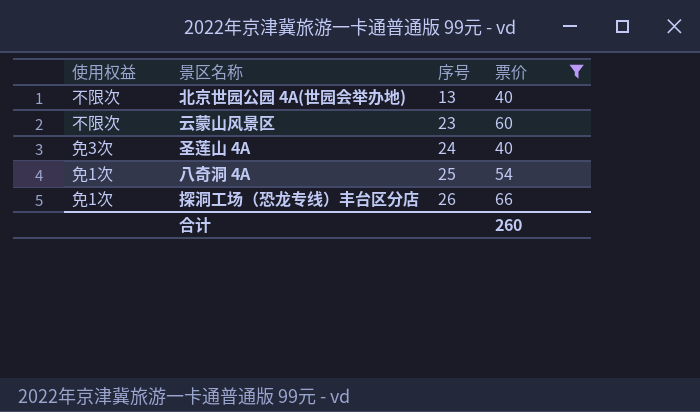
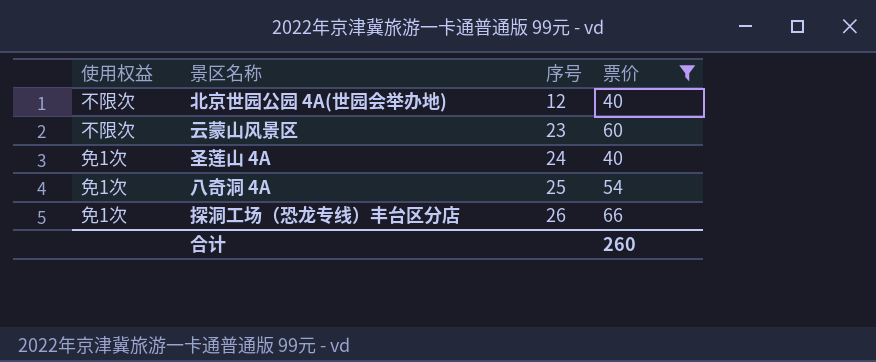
北京世园公园 4A(世园会举办地) | 序号: 13 -> 12
圣莲山 4A | 使用权益: 免3次 -> 免1次

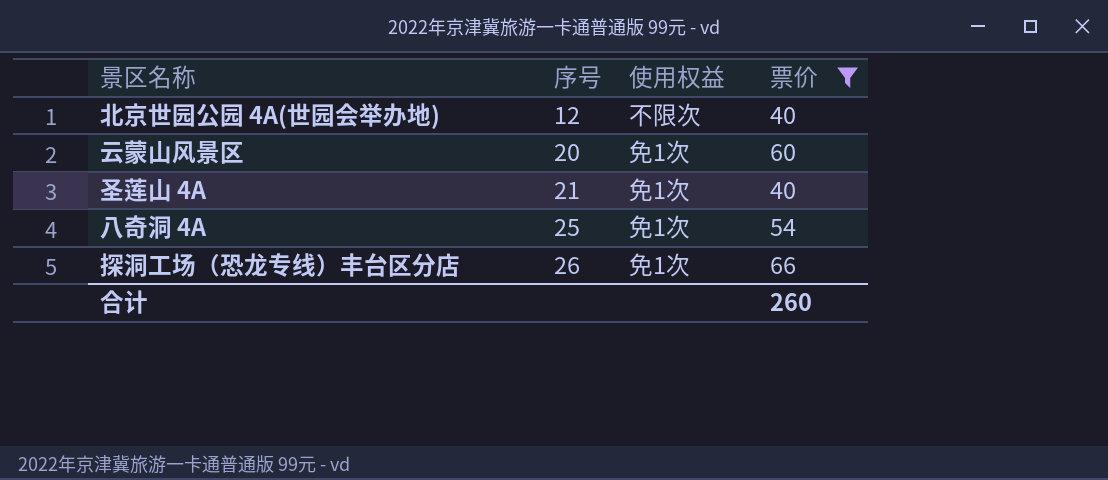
column 使用权益 | position: 1 -> 3
云蒙山风景区 | 序号: 23 -> 20
云蒙山风景区 | 使用权益: 不限次 -> 免1次
圣莲山 4A | 序号: 24 -> 21

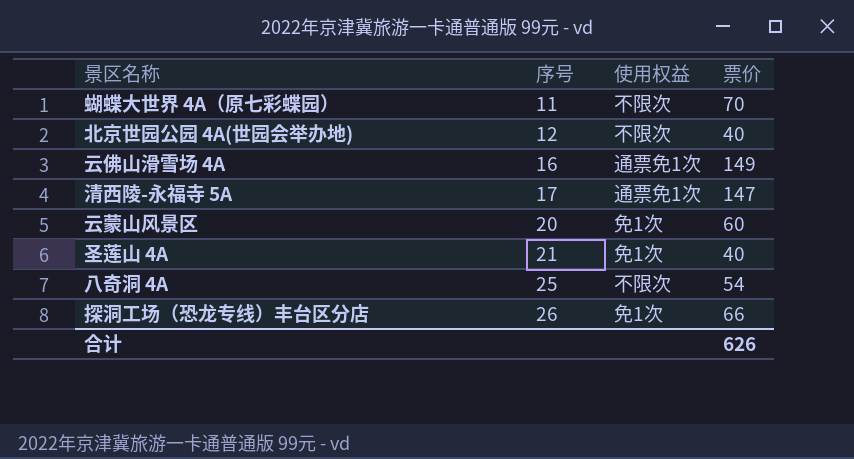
filter: 票价 <= 66 -> none
八奇洞 4A | 使用权益: 免1次 -> 不限次
合计 | 票价: 260 -> 626

